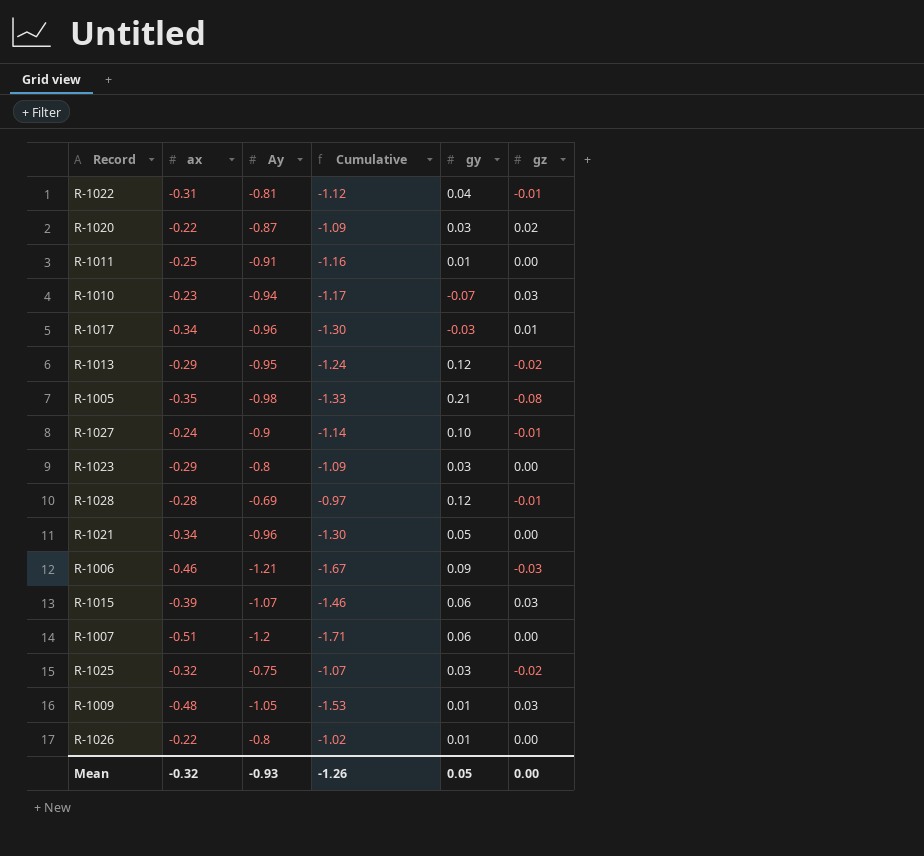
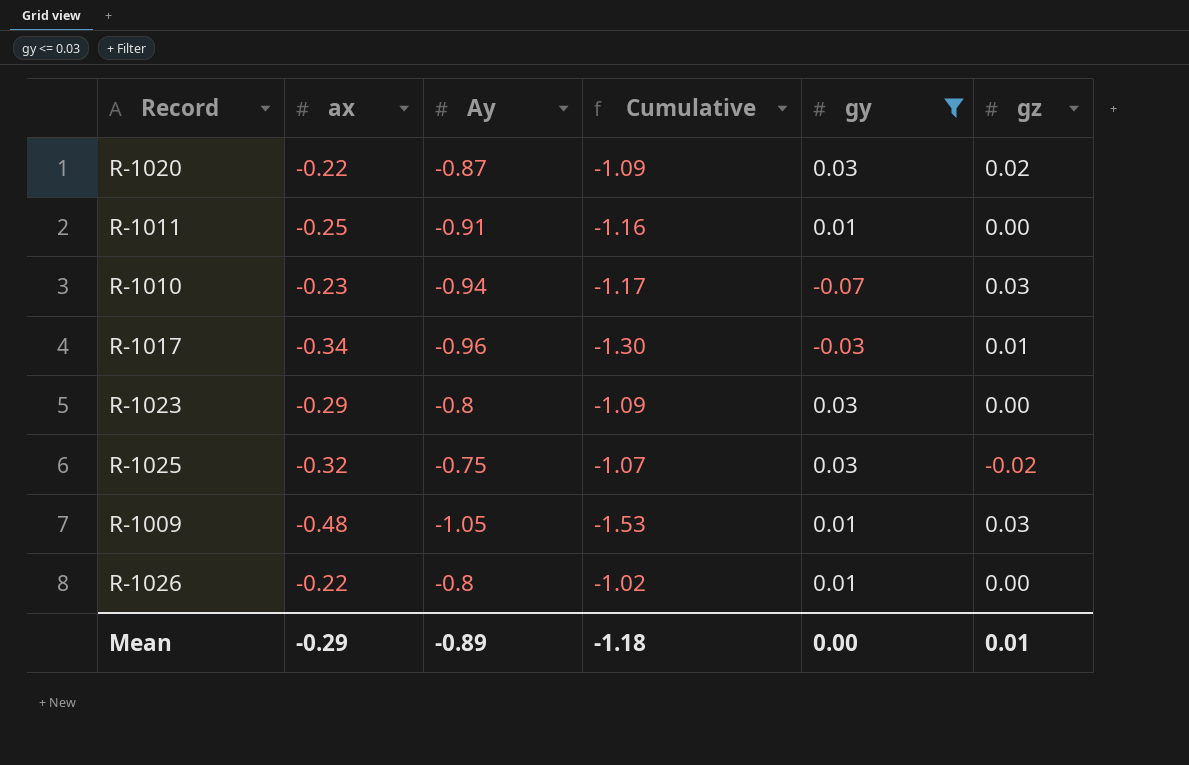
filter: none -> gy <= 0.03
Mean | ax: -0.32 -> -0.29
Mean | Ay: -0.93 -> -0.89
Mean | Cumulative: -1.26 -> -1.18
Mean | gy: 0.05 -> 0.00
Mean | gz: 0.00 -> 0.01

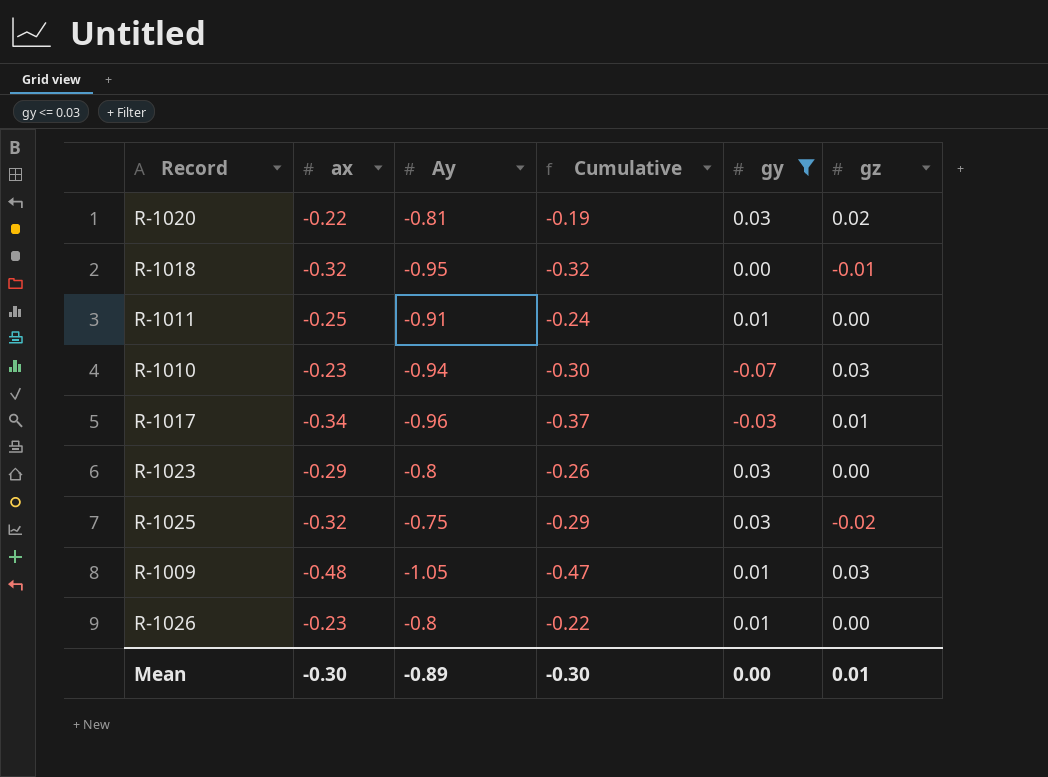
column Cumulative | formula: [ax] + [Ay] -> [ax] + [gy]
R-1020 | Ay: -0.87 -> -0.81
row R-1018: none -> -0.32 | -0.95 | -0.32 | 0.00 | -0.01
R-1026 | ax: -0.22 -> -0.23
Mean | ax: -0.29 -> -0.30
Mean | Cumulative: -1.18 -> -0.30

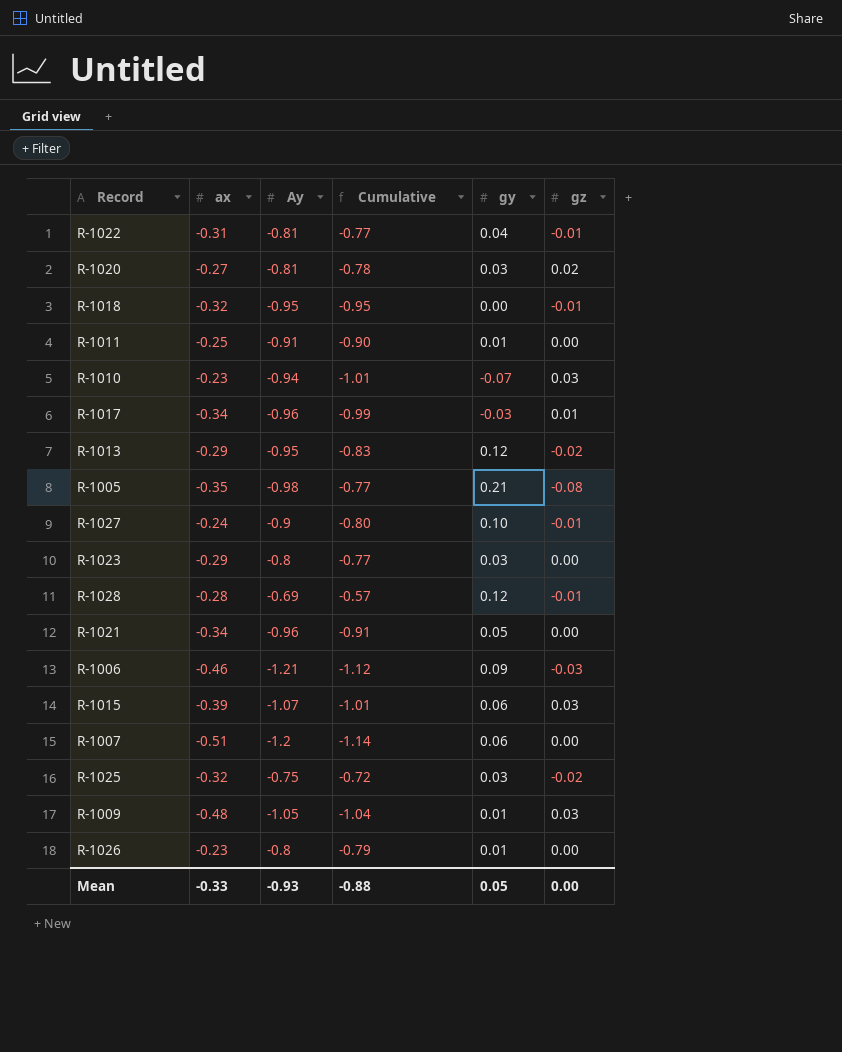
filter: gy <= 0.03 -> none
column Cumulative | formula: [ax] + [gy] -> [Ay] + [gy]
R-1020 | ax: -0.22 -> -0.27
Mean | ax: -0.30 -> -0.33
Mean | Ay: -0.89 -> -0.93
Mean | Cumulative: -0.30 -> -0.88
Mean | gy: 0.00 -> 0.05
Mean | gz: 0.01 -> 0.00

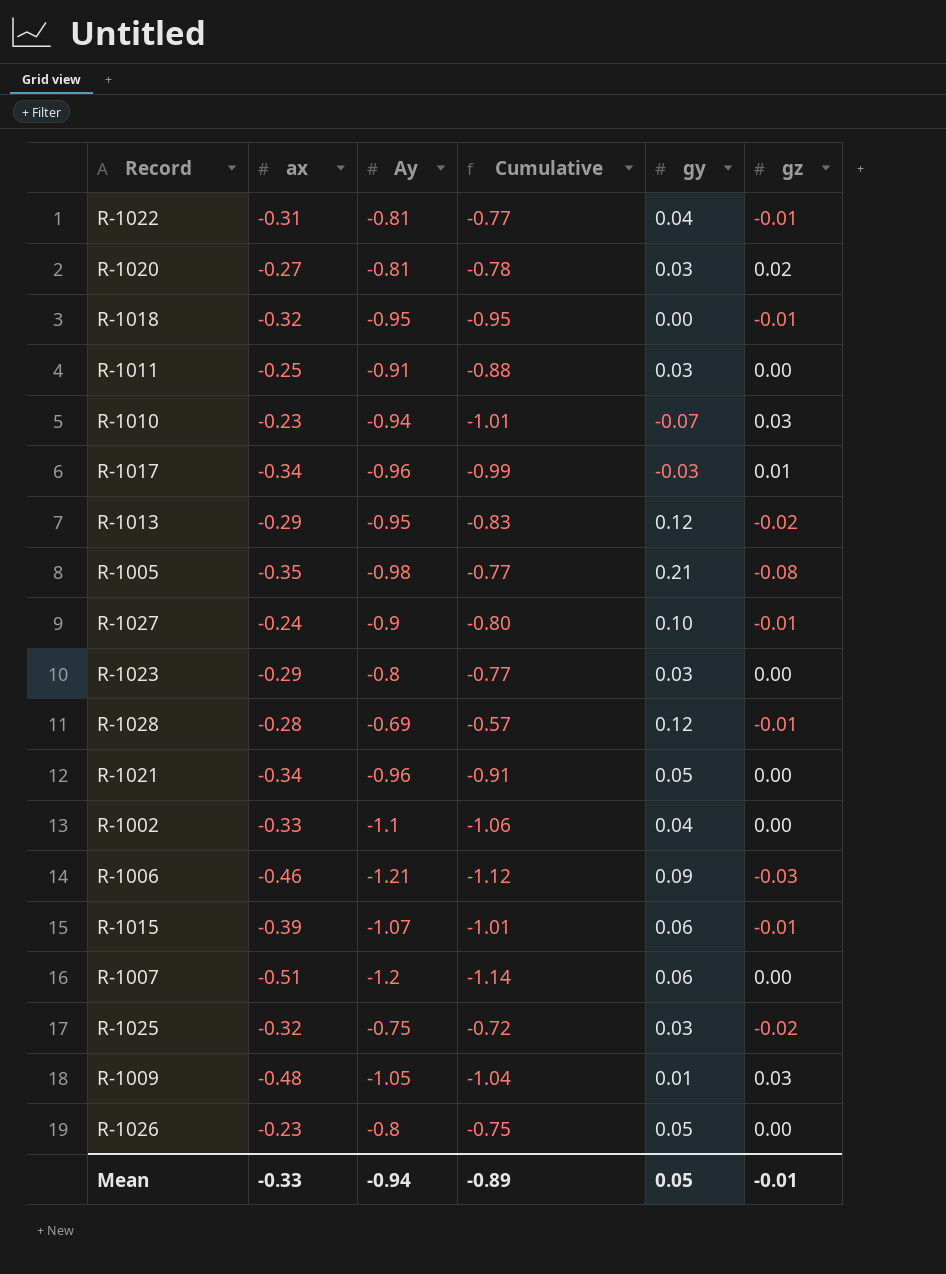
R-1011 | Cumulative: -0.90 -> -0.88
R-1011 | gy: 0.01 -> 0.03
row R-1002: none -> -0.33 | -1.1 | -1.06 | 0.04 | 0.00
R-1015 | gz: 0.03 -> -0.01
R-1026 | Cumulative: -0.79 -> -0.75
R-1026 | gy: 0.01 -> 0.05
Mean | Ay: -0.93 -> -0.94
Mean | Cumulative: -0.88 -> -0.89
Mean | gz: 0.00 -> -0.01

